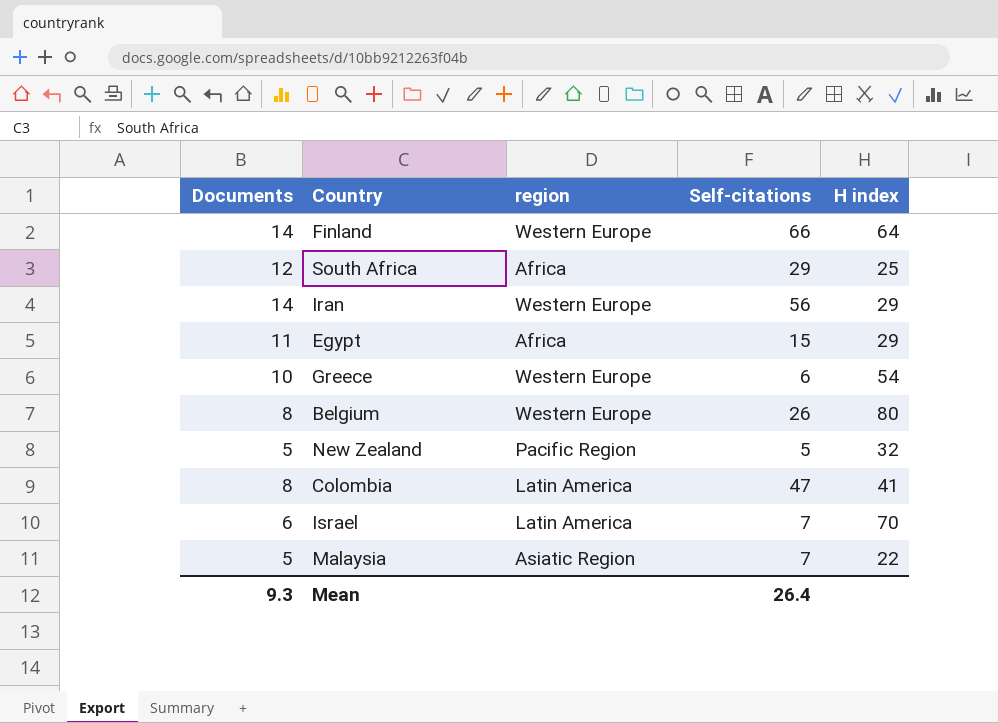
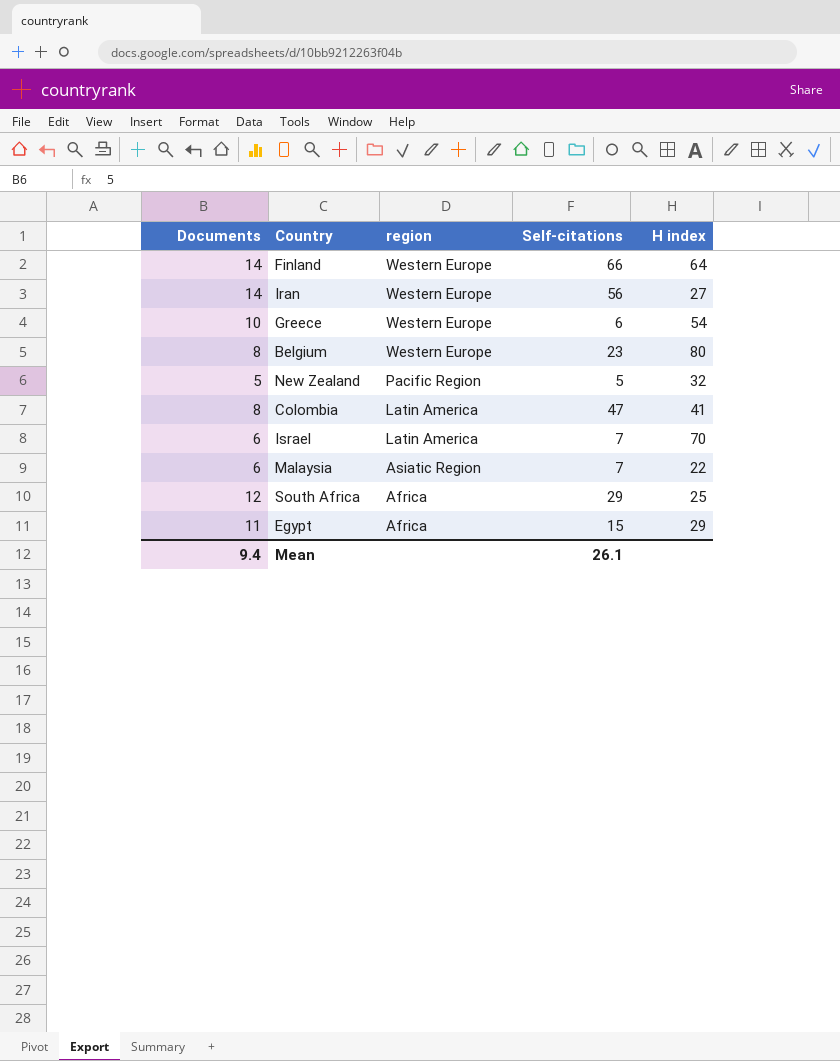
row order: none -> region descending
Iran | H index: 29 -> 27
Belgium | Self-citations: 26 -> 23
Malaysia | Documents: 5 -> 6
Mean | Documents: 9.3 -> 9.4
Mean | Self-citations: 26.4 -> 26.1

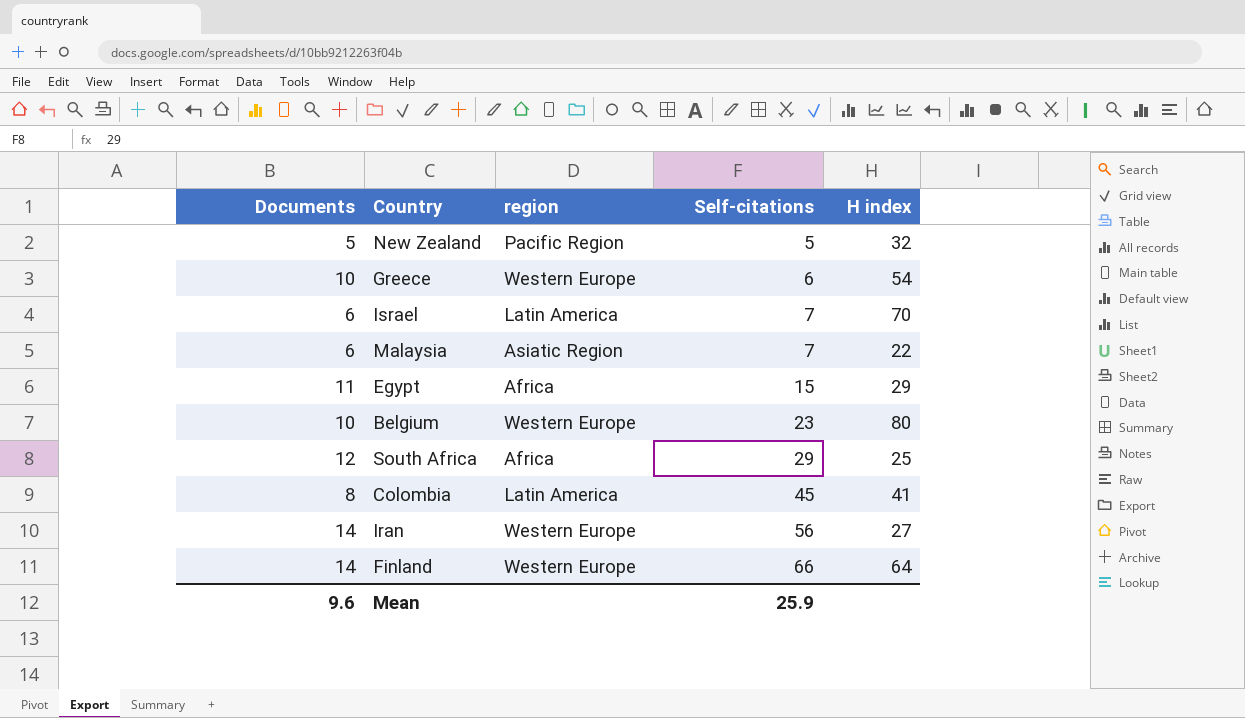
row order: region descending -> Self-citations ascending
Belgium | Documents: 8 -> 10
Colombia | Self-citations: 47 -> 45
Mean | Documents: 9.4 -> 9.6
Mean | Self-citations: 26.1 -> 25.9

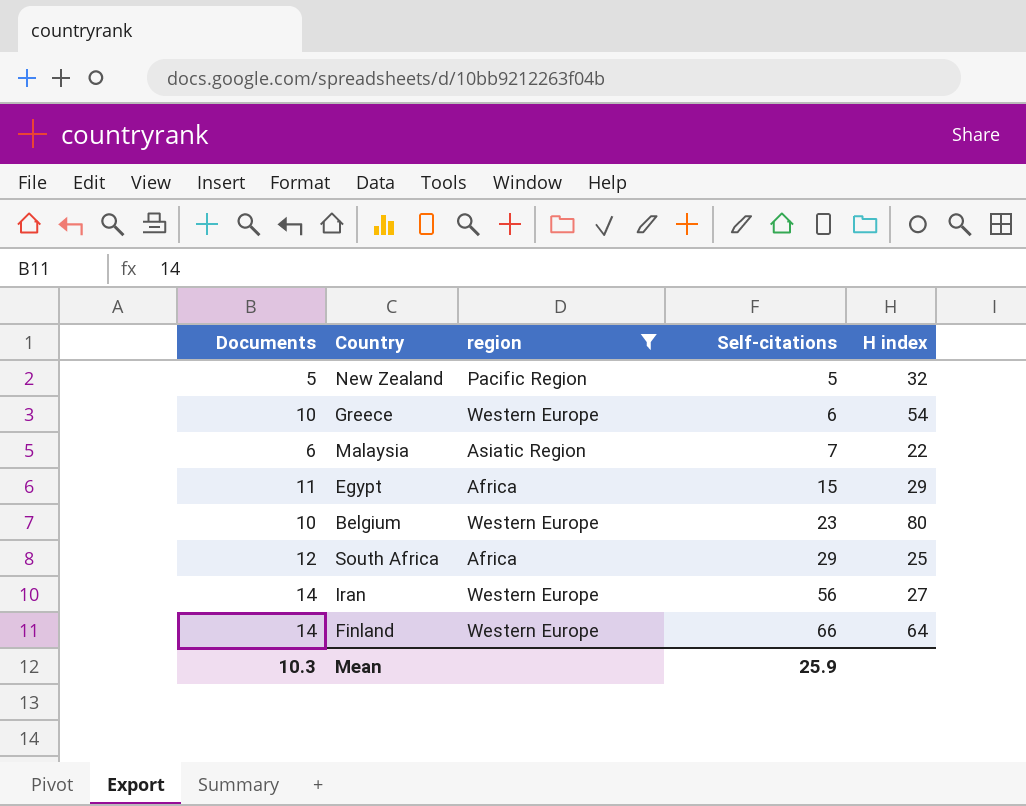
filter: none -> region != Latin America
Mean | Documents: 9.6 -> 10.3

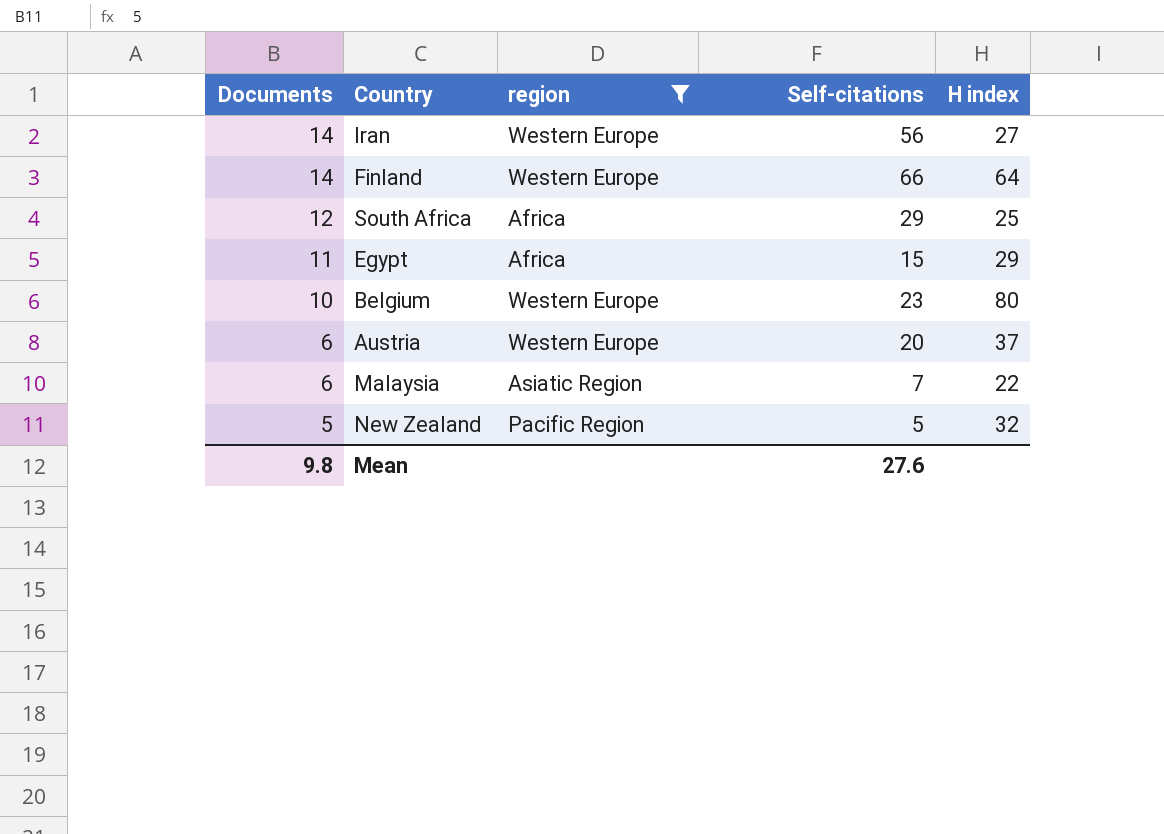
row order: Self-citations ascending -> Documents descending
row Greece: 10 | Western Europe | 6 | 54 -> none
row Austria: none -> 6 | Western Europe | 20 | 37
Mean | Documents: 10.3 -> 9.8
Mean | Self-citations: 25.9 -> 27.6

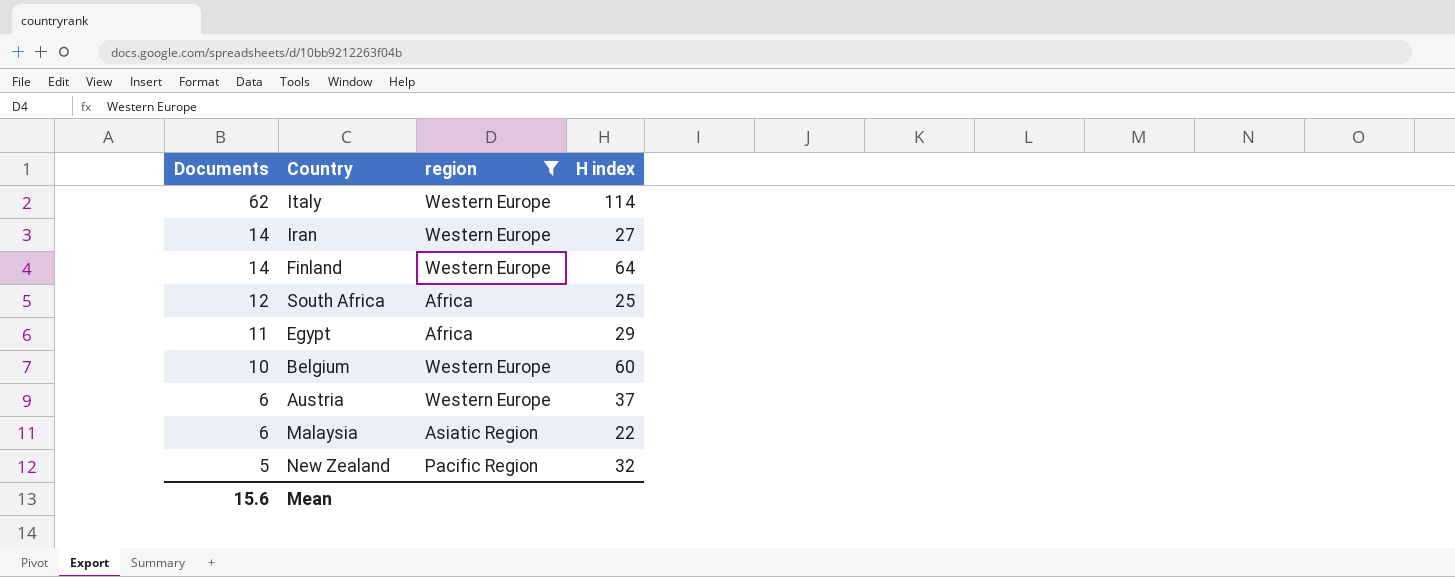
column Self-citations | position: 4 -> none
row Italy: none -> 62 | Western Europe | 114
Belgium | H index: 80 -> 60
Mean | Documents: 9.8 -> 15.6

